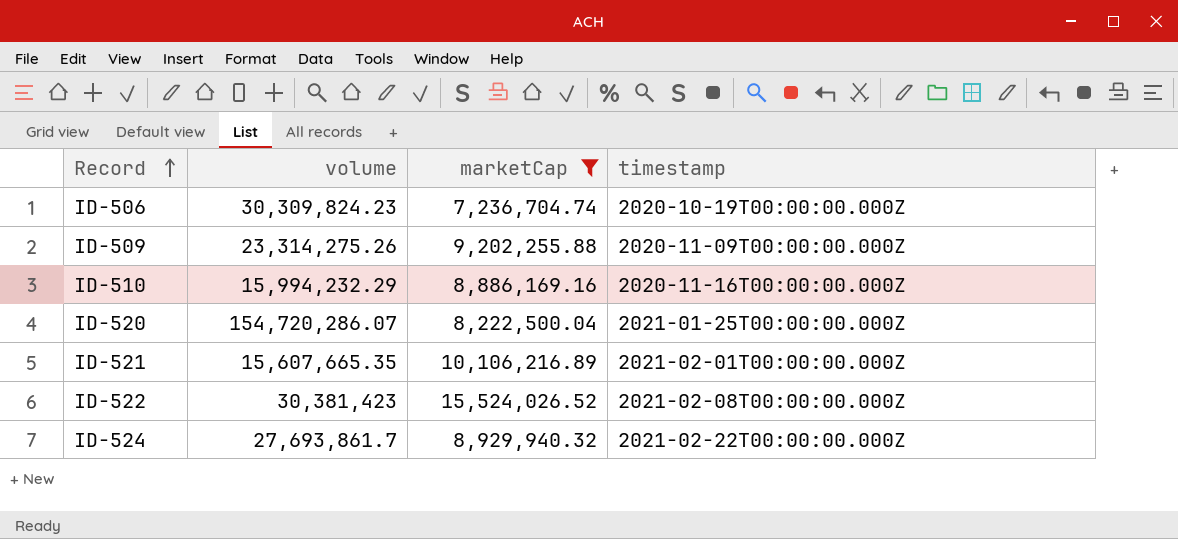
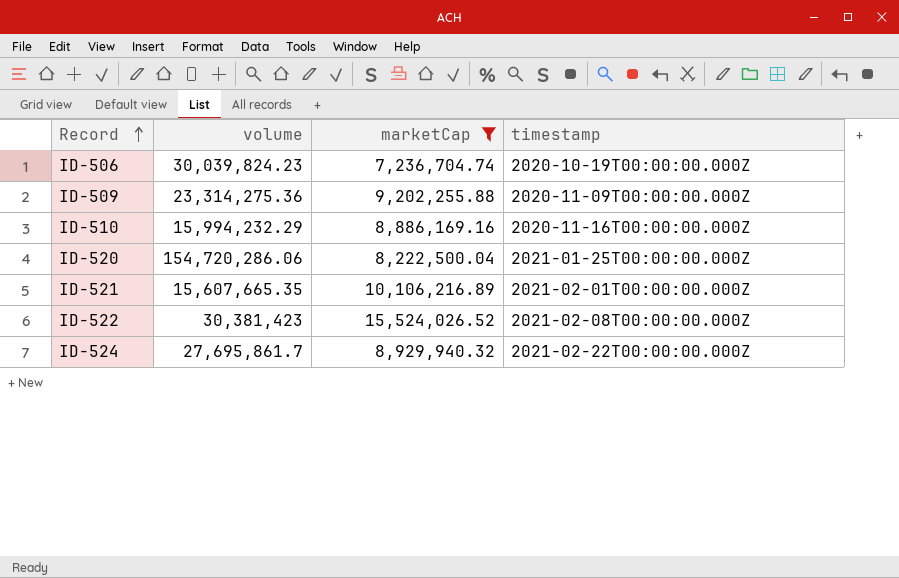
ID-506 | volume: 30,309,824.23 -> 30,039,824.23
ID-509 | volume: 23,314,275.26 -> 23,314,275.36
ID-520 | volume: 154,720,286.07 -> 154,720,286.06
ID-524 | volume: 27,693,861.7 -> 27,695,861.7

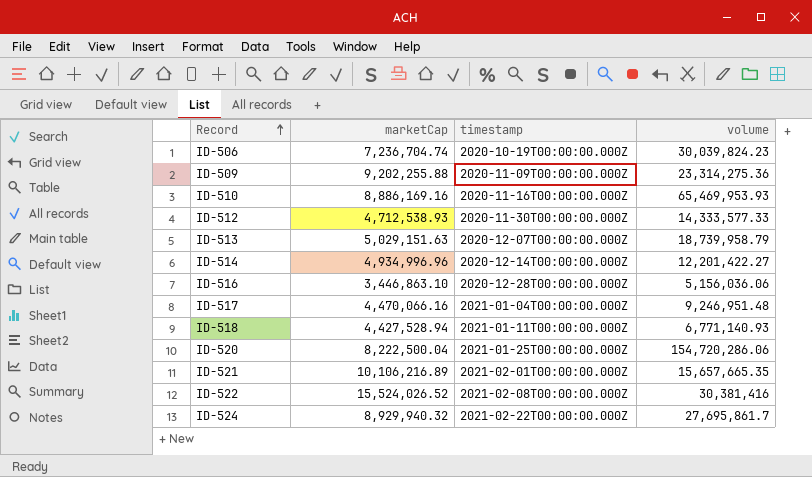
filter: marketCap >= 7,236,704.74 -> none
column volume | position: 2 -> 4
ID-510 | volume: 15,994,232.29 -> 65,469,953.93
ID-521 | volume: 15,607,665.35 -> 15,657,665.35
ID-522 | volume: 30,381,423 -> 30,381,416

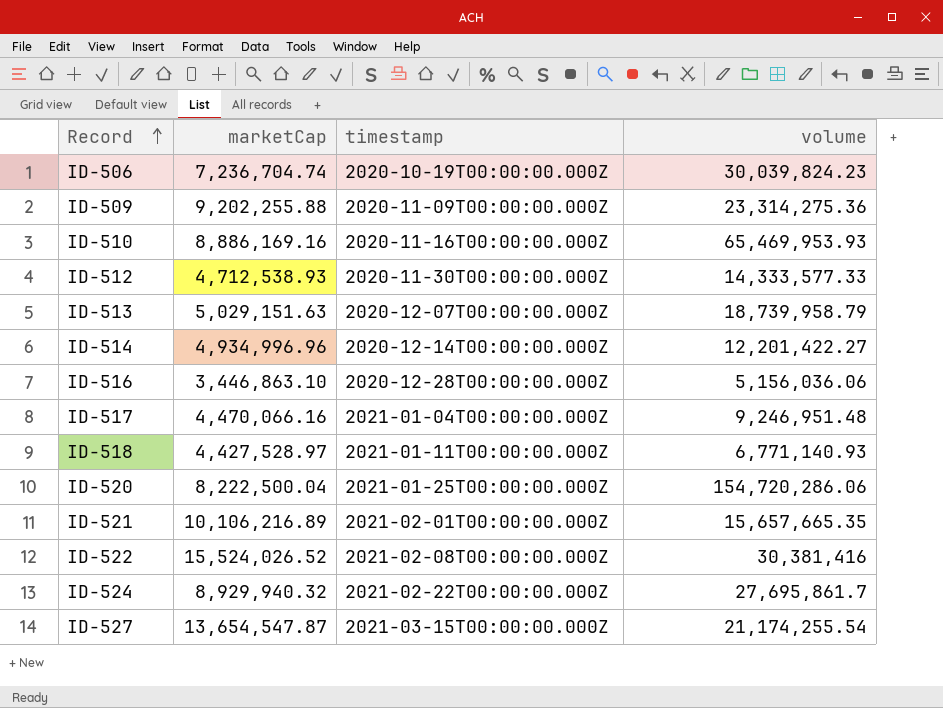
ID-518 | marketCap: 4,427,528.94 -> 4,427,528.97
row ID-527: none -> 13,654,547.87 | 2021-03-15T00:00:00.000Z | 21,174,255.54

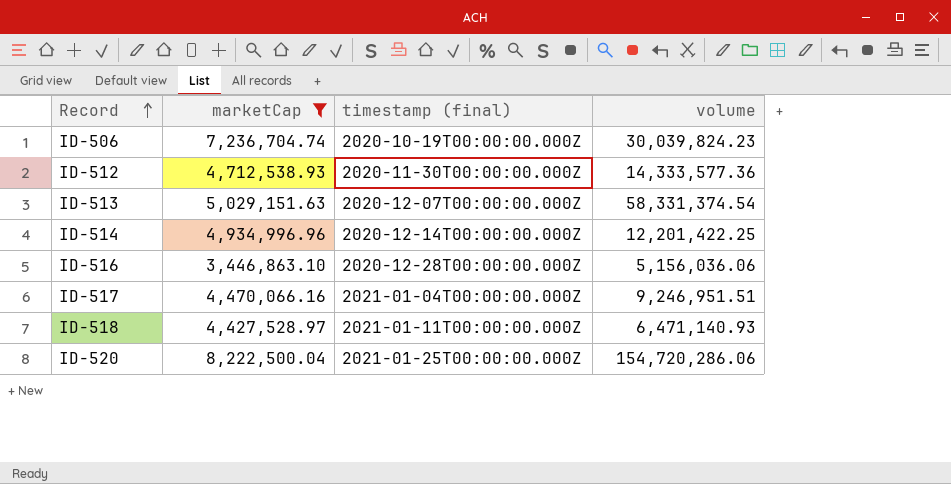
filter: none -> marketCap <= 8,222,500.04
column name: timestamp -> timestamp (final)
ID-512 | volume: 14,333,577.33 -> 14,333,577.36
ID-513 | volume: 18,739,958.79 -> 58,331,374.54
ID-514 | volume: 12,201,422.27 -> 12,201,422.25
ID-517 | volume: 9,246,951.48 -> 9,246,951.51
ID-518 | volume: 6,771,140.93 -> 6,471,140.93

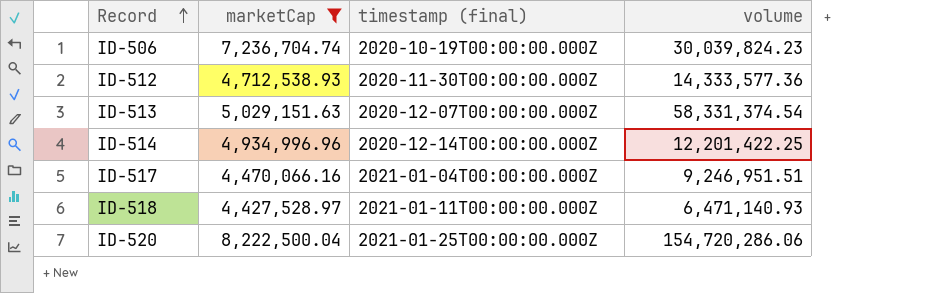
row ID-516: 3,446,863.10 | 2020-12-28T00:00:00.000Z | 5,156,036.06 -> none

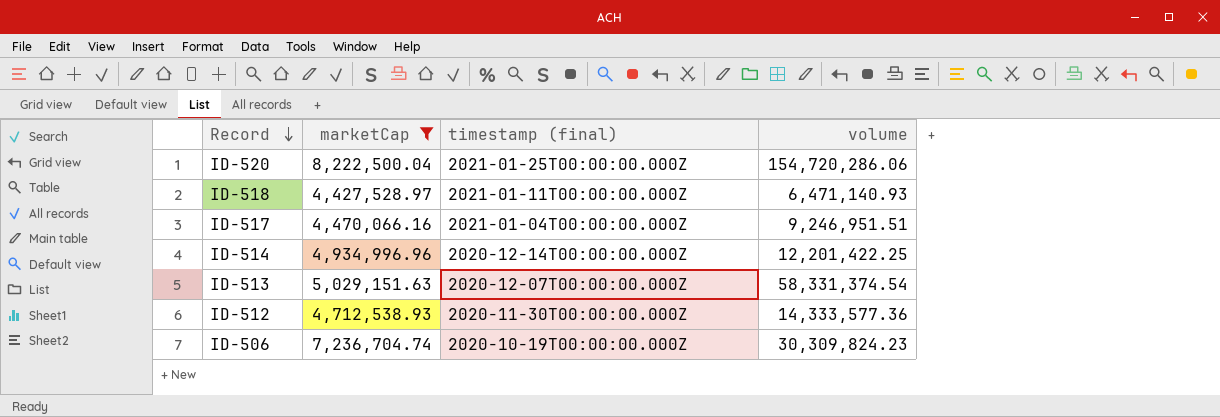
row order: Record ascending -> Record descending
ID-506 | volume: 30,039,824.23 -> 30,309,824.23

